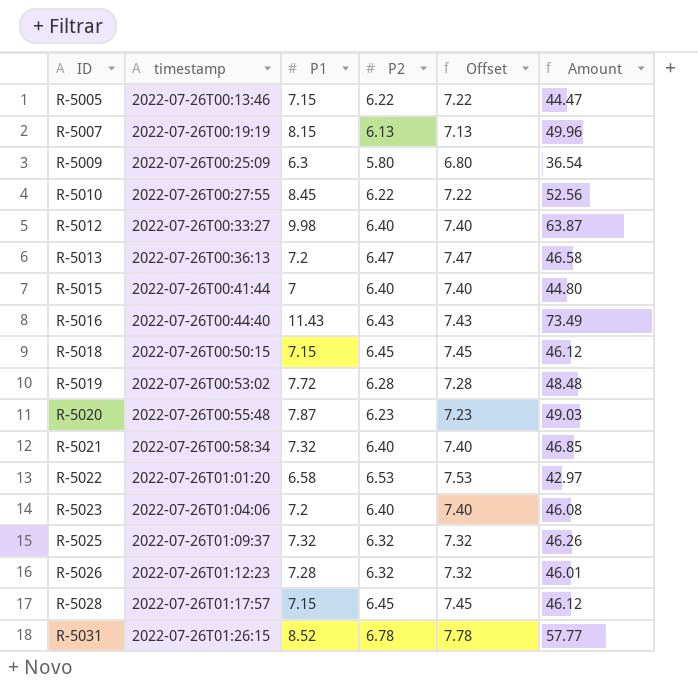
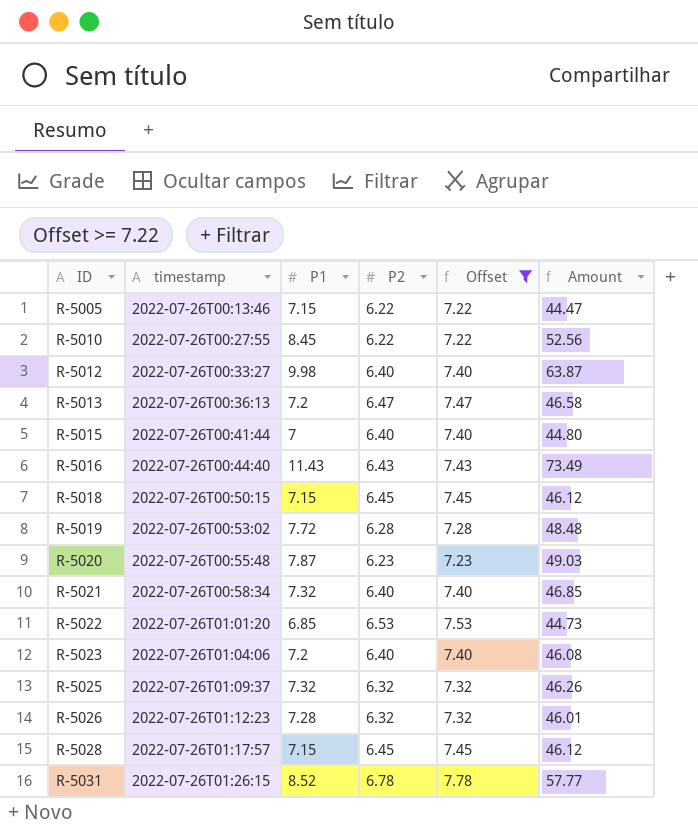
filter: none -> Offset >= 7.22
R-5022 | P1: 6.58 -> 6.85
R-5022 | Amount: 42.97 -> 44.73

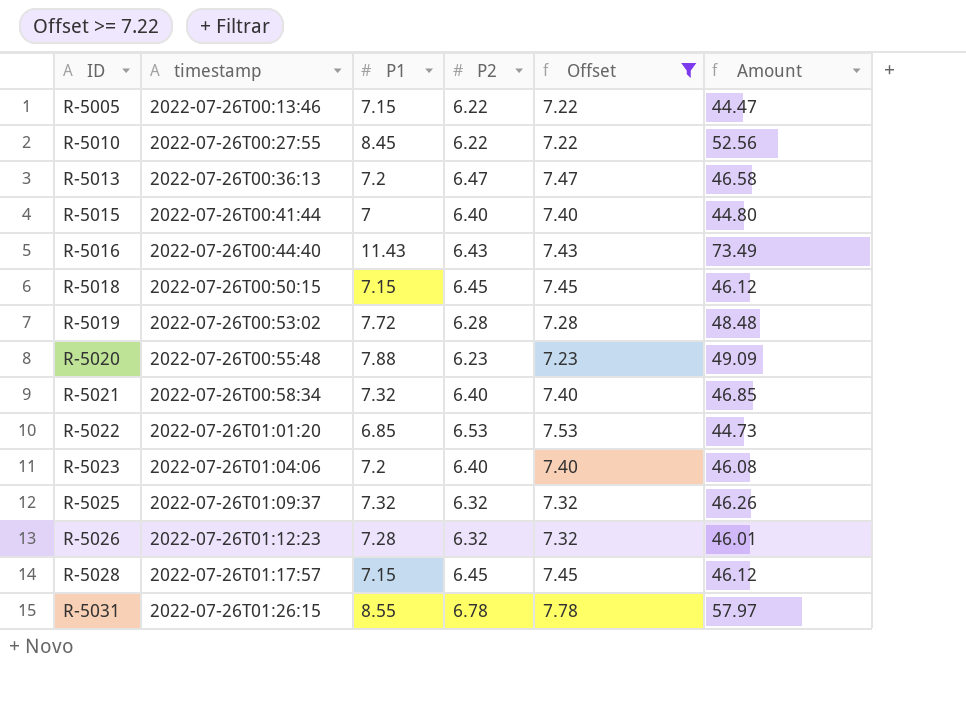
row R-5012: 2022-07-26T00:33:27 | 9.98 | 6.40 | 7.40 | 63.87 -> none
R-5020 | P1: 7.87 -> 7.88
R-5020 | Amount: 49.03 -> 49.09
R-5031 | P1: 8.52 -> 8.55
R-5031 | Amount: 57.77 -> 57.97

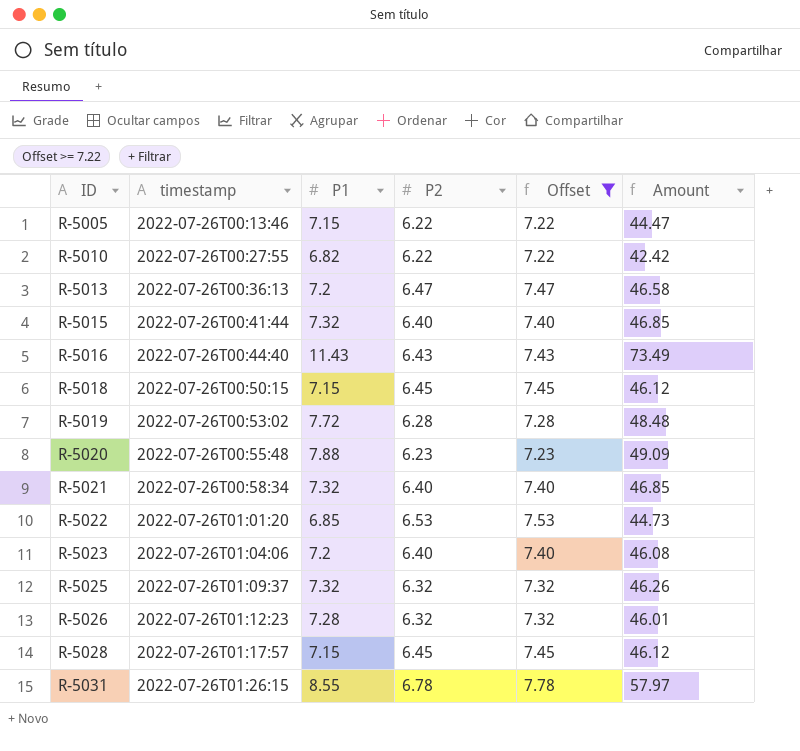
R-5010 | P1: 8.45 -> 6.82
R-5010 | Amount: 52.56 -> 42.42
R-5015 | P1: 7 -> 7.32
R-5015 | Amount: 44.80 -> 46.85

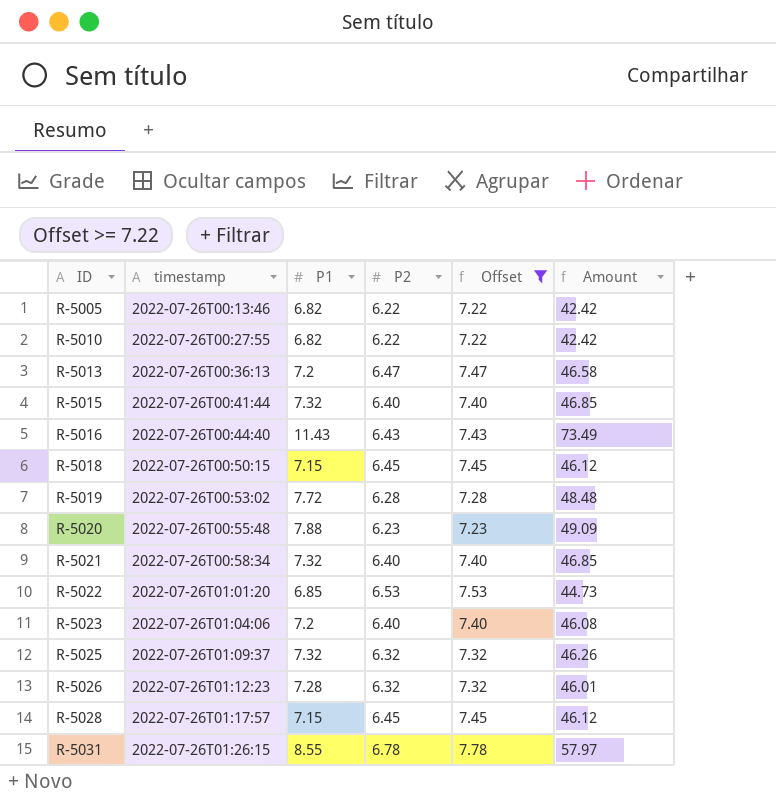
R-5005 | P1: 7.15 -> 6.82
R-5005 | Amount: 44.47 -> 42.42

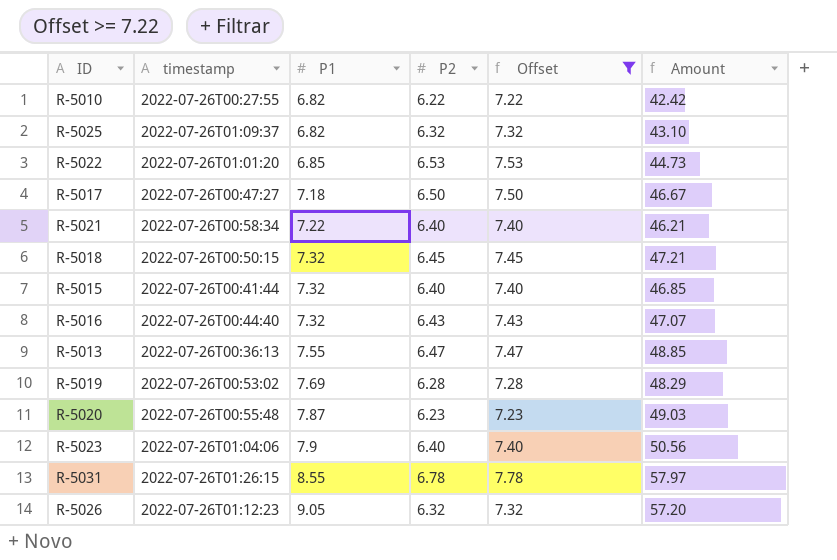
row order: ID ascending -> P1 ascending
row R-5005: 2022-07-26T00:13:46 | 6.82 | 6.22 | 7.22 | 42.42 -> none
row R-5028: 2022-07-26T01:17:57 | 7.15 | 6.45 | 7.45 | 46.12 -> none
R-5025 | P1: 7.32 -> 6.82
R-5025 | Amount: 46.26 -> 43.10
row R-5017: none -> 2022-07-26T00:47:27 | 7.18 | 6.50 | 7.50 | 46.67
R-5021 | P1: 7.32 -> 7.22
R-5021 | Amount: 46.85 -> 46.21
R-5018 | P1: 7.15 -> 7.32
R-5018 | Amount: 46.12 -> 47.21
R-5016 | P1: 11.43 -> 7.32
R-5016 | Amount: 73.49 -> 47.07
R-5013 | P1: 7.2 -> 7.55
R-5013 | Amount: 46.58 -> 48.85
R-5019 | P1: 7.72 -> 7.69
R-5019 | Amount: 48.48 -> 48.29
R-5020 | P1: 7.88 -> 7.87
R-5020 | Amount: 49.09 -> 49.03
R-5023 | P1: 7.2 -> 7.9
R-5023 | Amount: 46.08 -> 50.56
R-5026 | P1: 7.28 -> 9.05
R-5026 | Amount: 46.01 -> 57.20

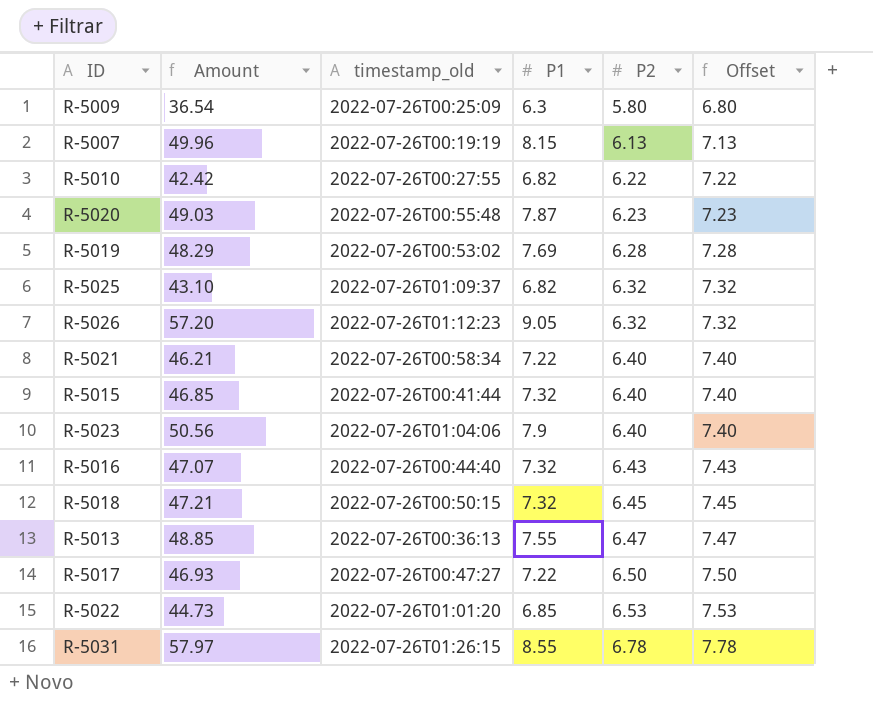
filter: Offset >= 7.22 -> none
row order: P1 ascending -> P2 ascending
column Amount | position: 6 -> 2
column name: timestamp -> timestamp_old
R-5017 | Amount: 46.67 -> 46.93
R-5017 | P1: 7.18 -> 7.22

